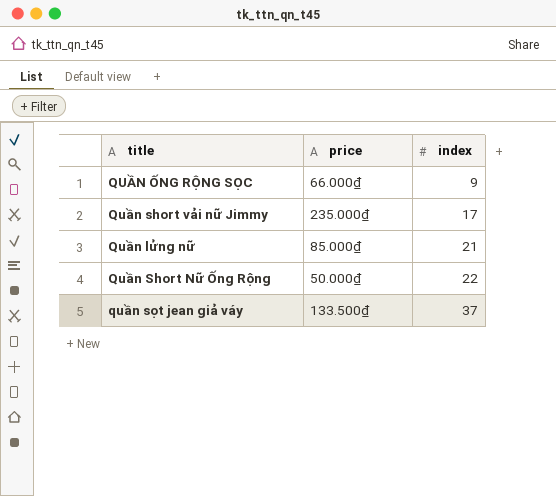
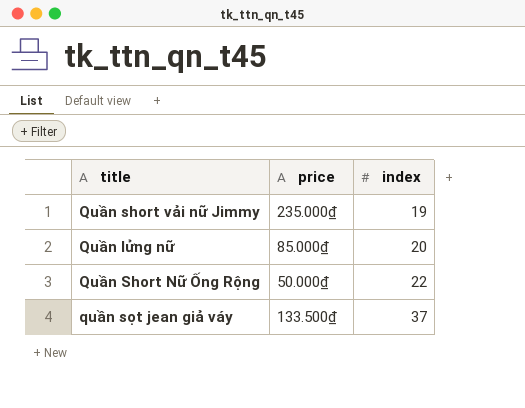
row QUẦN ỐNG RỘNG SỌC: 66.000₫ | 9 -> none
Quần short vải nữ Jimmy | index: 17 -> 19
Quần lửng nữ | index: 21 -> 20

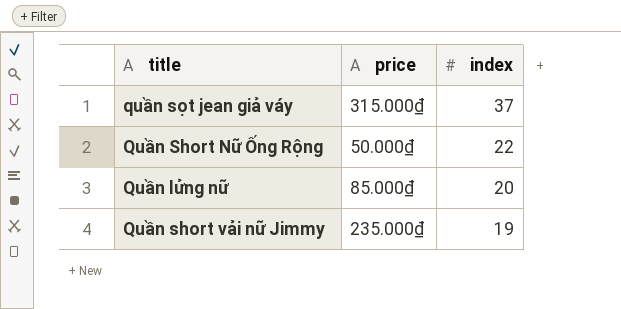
row order: index ascending -> index descending
quần sọt jean giả váy | price: 133.500₫ -> 315.000₫

